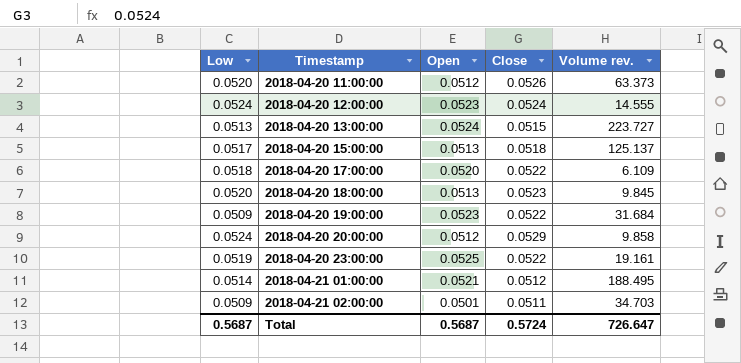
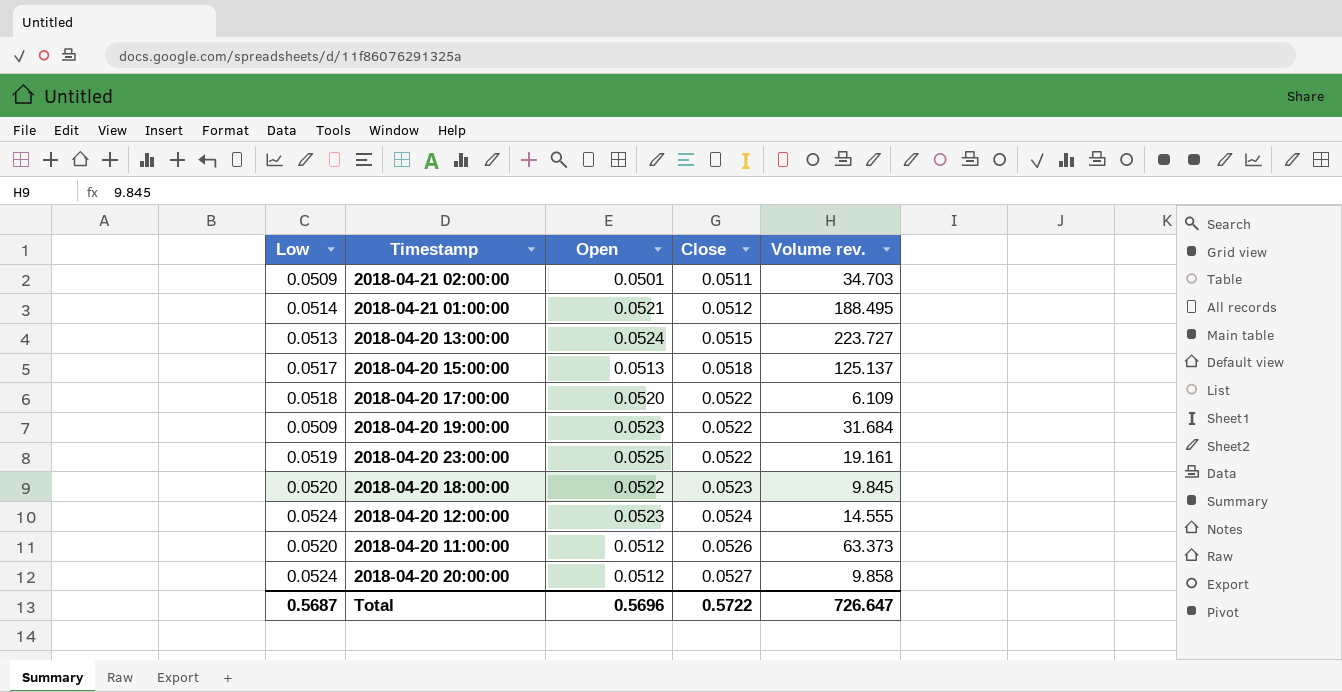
row order: Timestamp ascending -> Close ascending
2018-04-20 18:00:00 | Open: 0.0513 -> 0.0522
2018-04-20 20:00:00 | Close: 0.0529 -> 0.0527
Total | Open: 0.5687 -> 0.5696
Total | Close: 0.5724 -> 0.5722

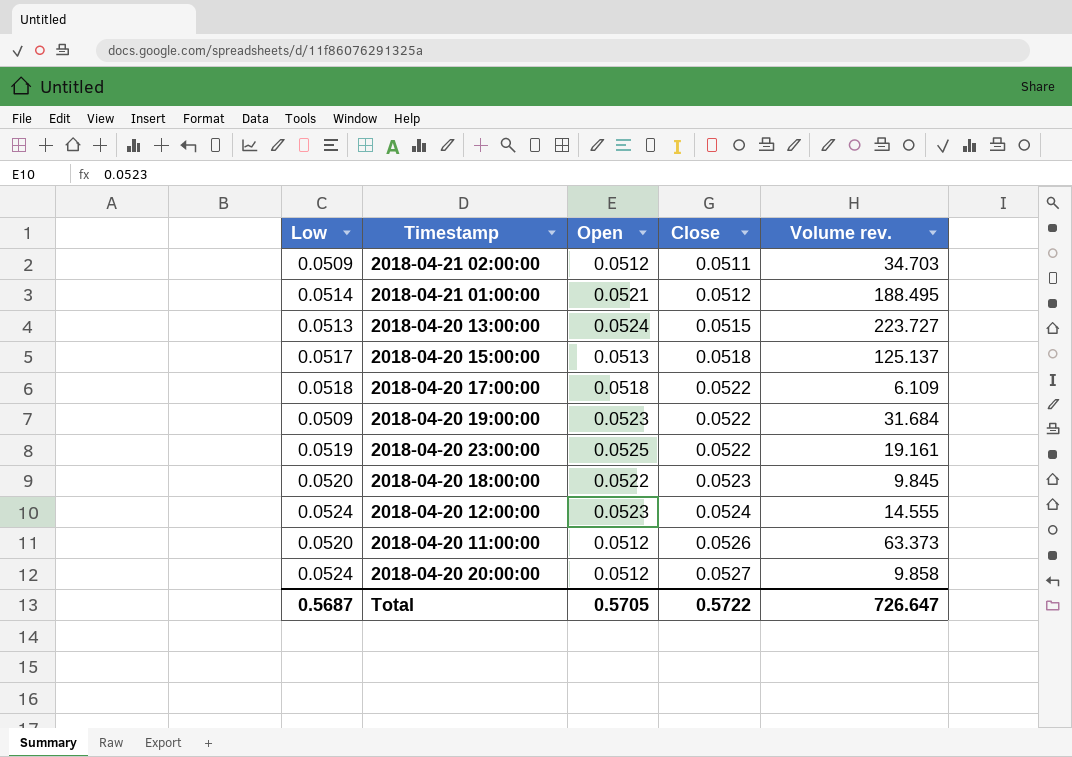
2018-04-21 02:00:00 | Open: 0.0501 -> 0.0512
2018-04-20 17:00:00 | Open: 0.0520 -> 0.0518
Total | Open: 0.5696 -> 0.5705

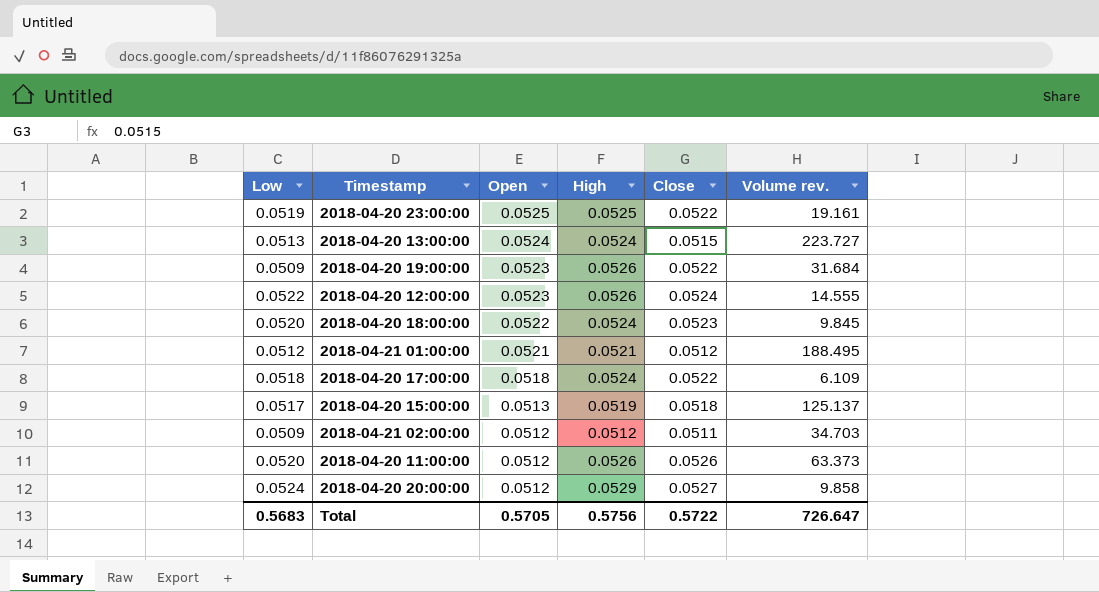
row order: Close ascending -> Open descending
column High | position: none -> 4
2018-04-20 12:00:00 | Low: 0.0524 -> 0.0522
2018-04-21 01:00:00 | Low: 0.0514 -> 0.0512
Total | Low: 0.5687 -> 0.5683

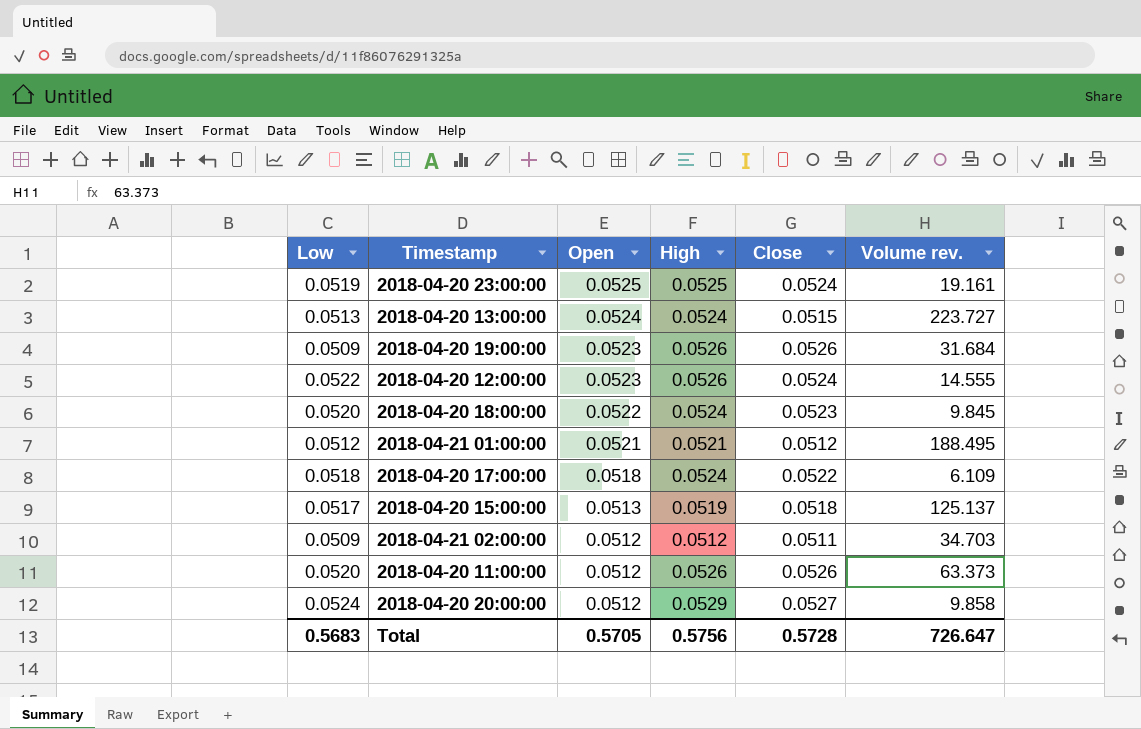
2018-04-20 23:00:00 | Close: 0.0522 -> 0.0524
2018-04-20 19:00:00 | Close: 0.0522 -> 0.0526
Total | Close: 0.5722 -> 0.5728

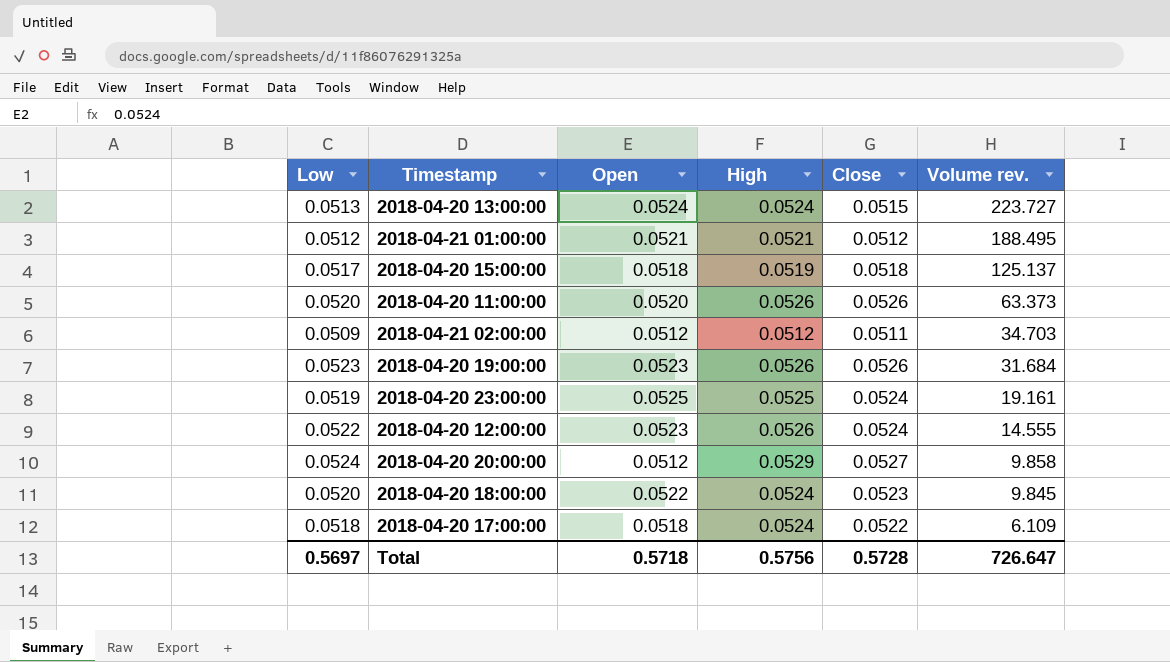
row order: Open descending -> Volume rev. descending
2018-04-20 15:00:00 | Open: 0.0513 -> 0.0518
2018-04-20 11:00:00 | Open: 0.0512 -> 0.0520
2018-04-20 19:00:00 | Low: 0.0509 -> 0.0523
Total | Low: 0.5683 -> 0.5697
Total | Open: 0.5705 -> 0.5718

